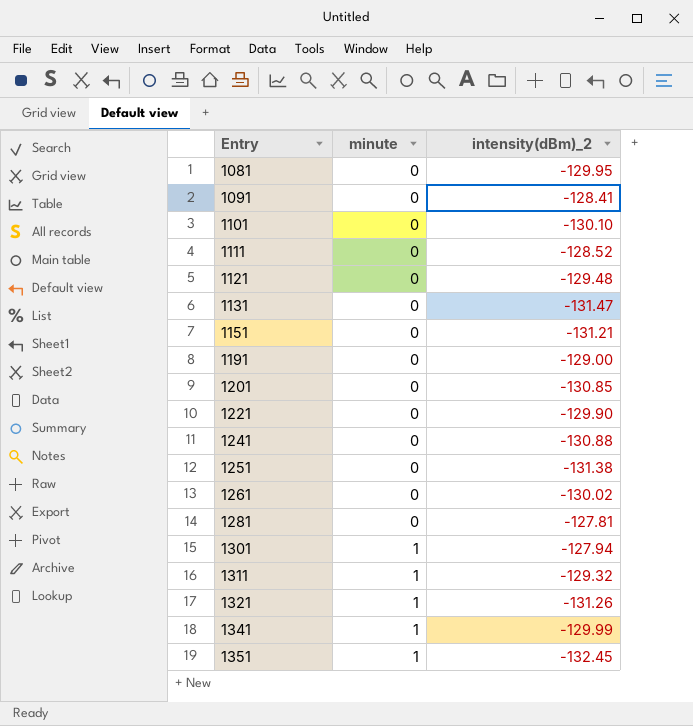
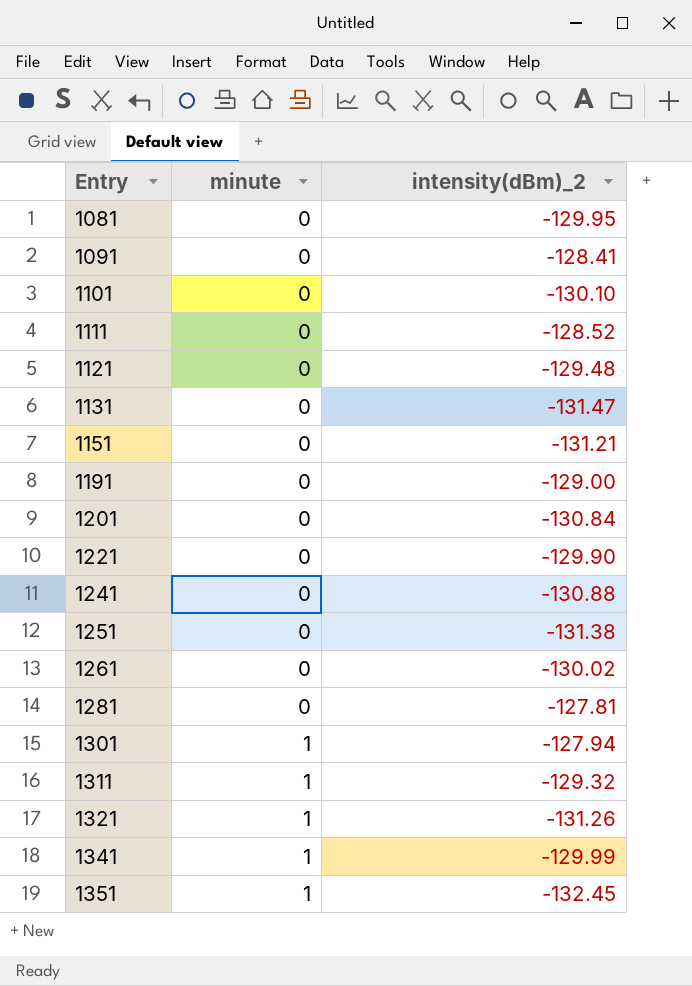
1201 | intensity(dBm)_2: -130.85 -> -130.84

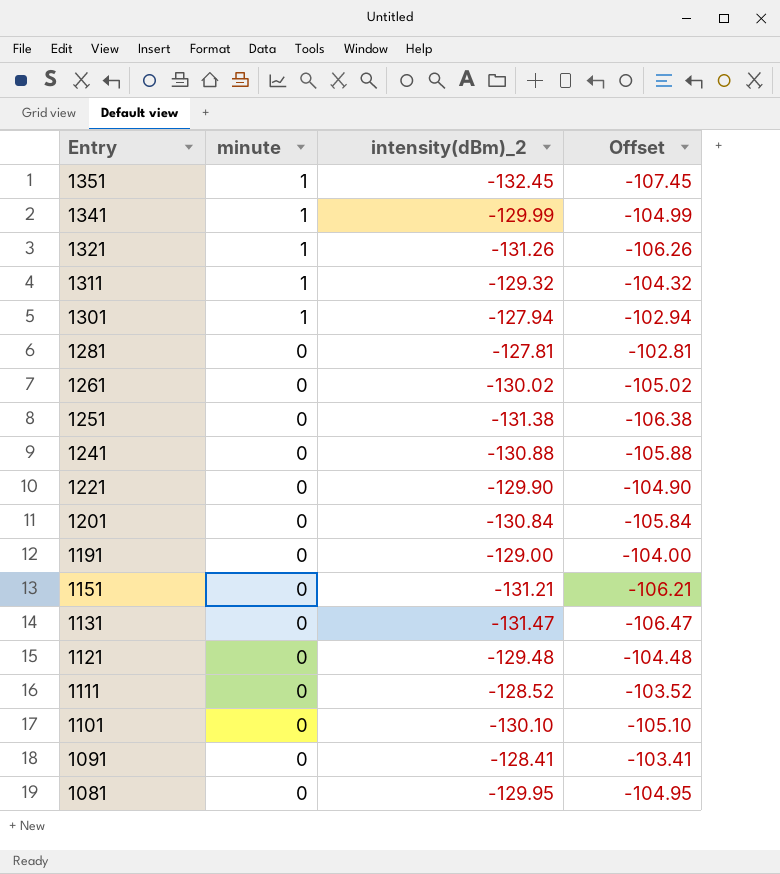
row order: Entry ascending -> Entry descending
column Offset | formula: none -> [intensity(dBm)_2] + 25

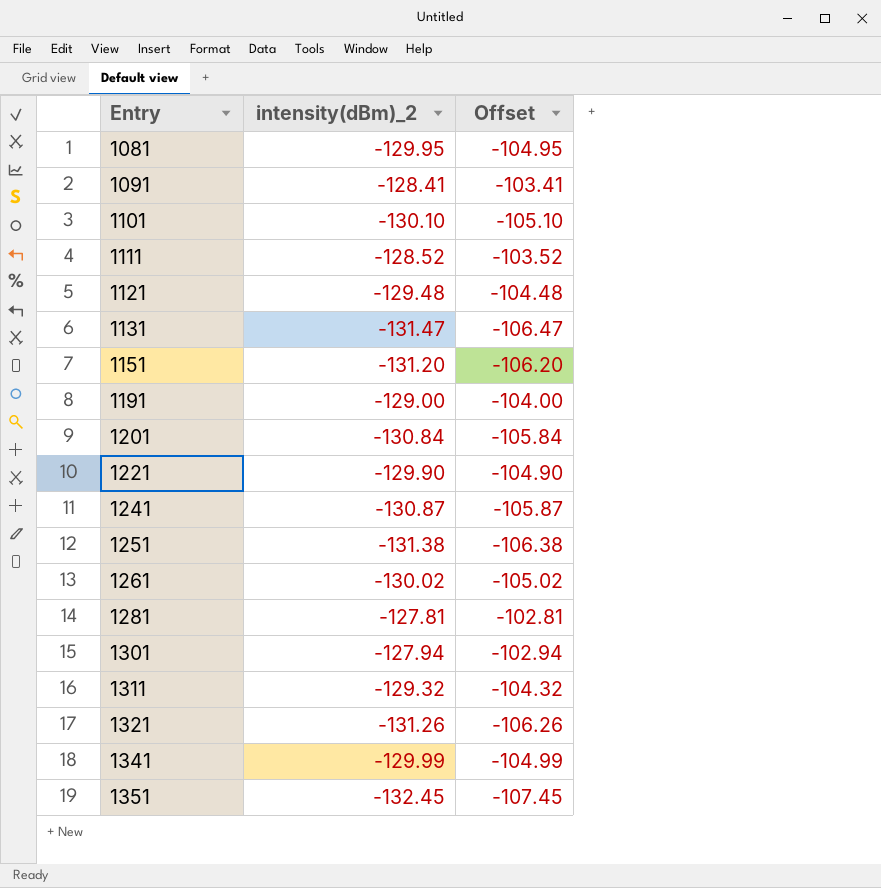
row order: Entry descending -> Entry ascending
column minute | position: 2 -> none
1151 | intensity(dBm)_2: -131.21 -> -131.20
1151 | Offset: -106.21 -> -106.20
1241 | intensity(dBm)_2: -130.88 -> -130.87
1241 | Offset: -105.88 -> -105.87

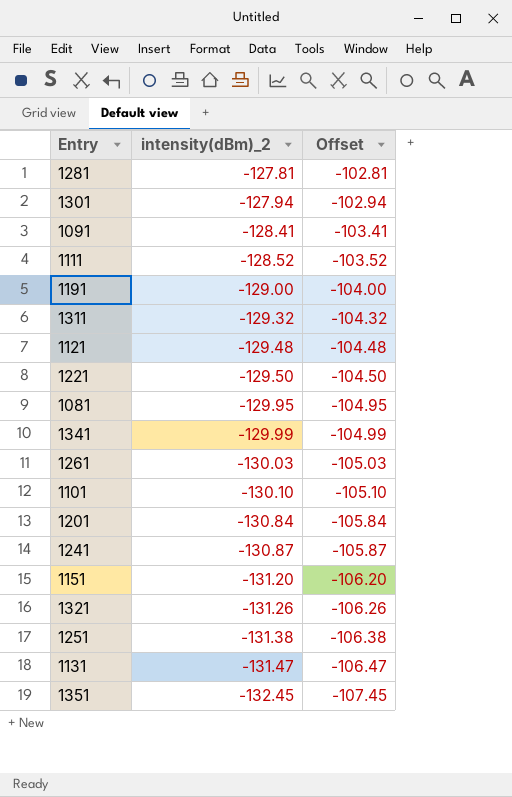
row order: Entry ascending -> intensity(dBm)_2 descending
1221 | intensity(dBm)_2: -129.90 -> -129.50
1221 | Offset: -104.90 -> -104.50
1261 | intensity(dBm)_2: -130.02 -> -130.03
1261 | Offset: -105.02 -> -105.03

